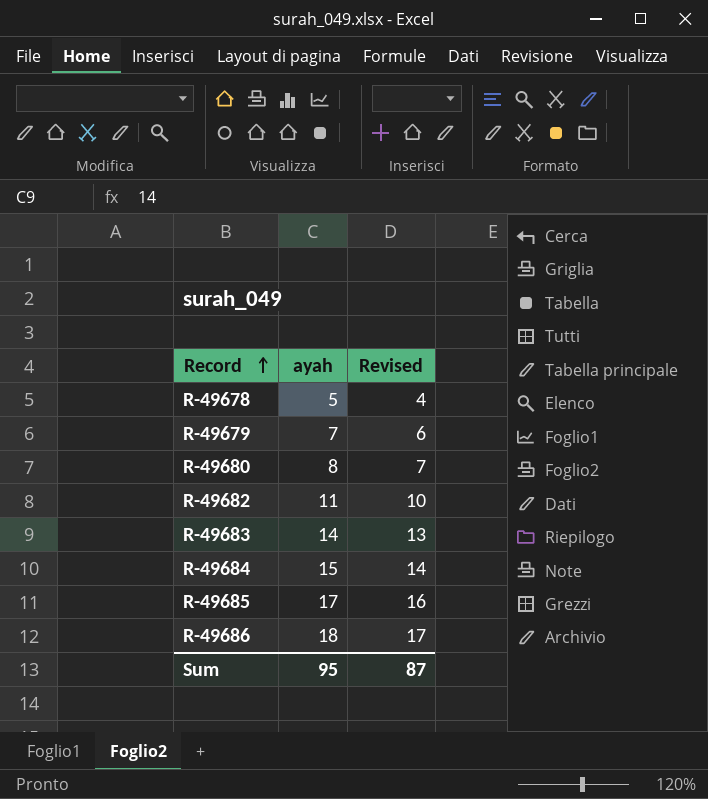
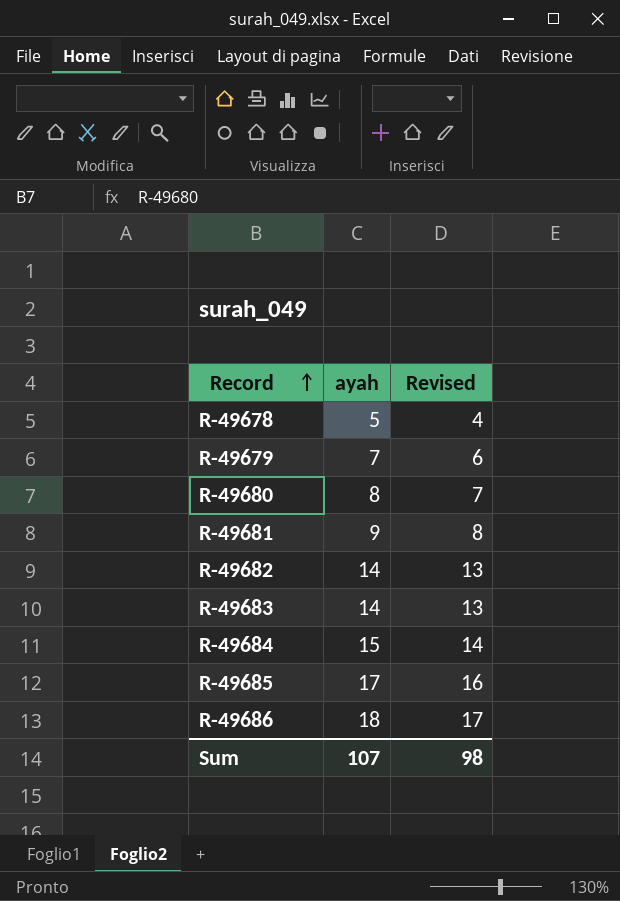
row R-49681: none -> 9 | 8
R-49682 | ayah: 11 -> 14
R-49682 | Revised: 10 -> 13
Sum | ayah: 95 -> 107
Sum | Revised: 87 -> 98

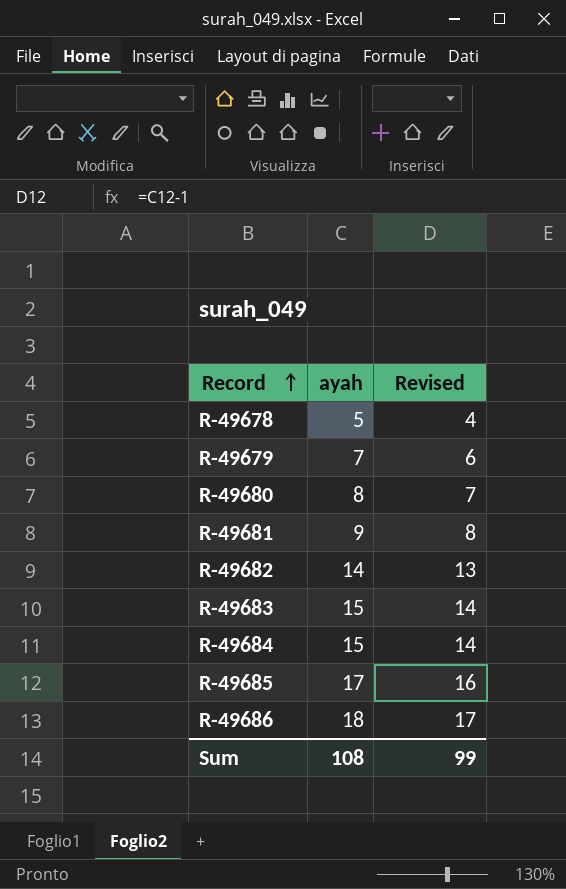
R-49683 | ayah: 14 -> 15
R-49683 | Revised: 13 -> 14
Sum | ayah: 107 -> 108
Sum | Revised: 98 -> 99

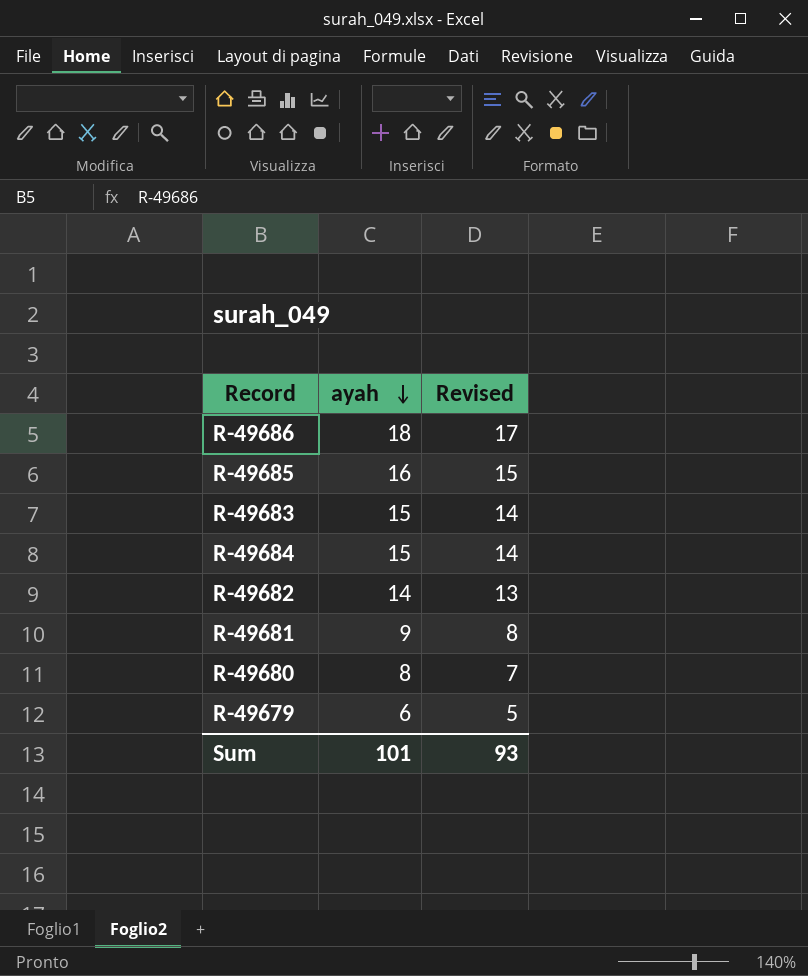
row order: Record ascending -> ayah descending
row R-49678: 5 | 4 -> none
R-49685 | ayah: 17 -> 16
R-49685 | Revised: 16 -> 15
R-49679 | ayah: 7 -> 6
R-49679 | Revised: 6 -> 5
Sum | ayah: 108 -> 101
Sum | Revised: 99 -> 93

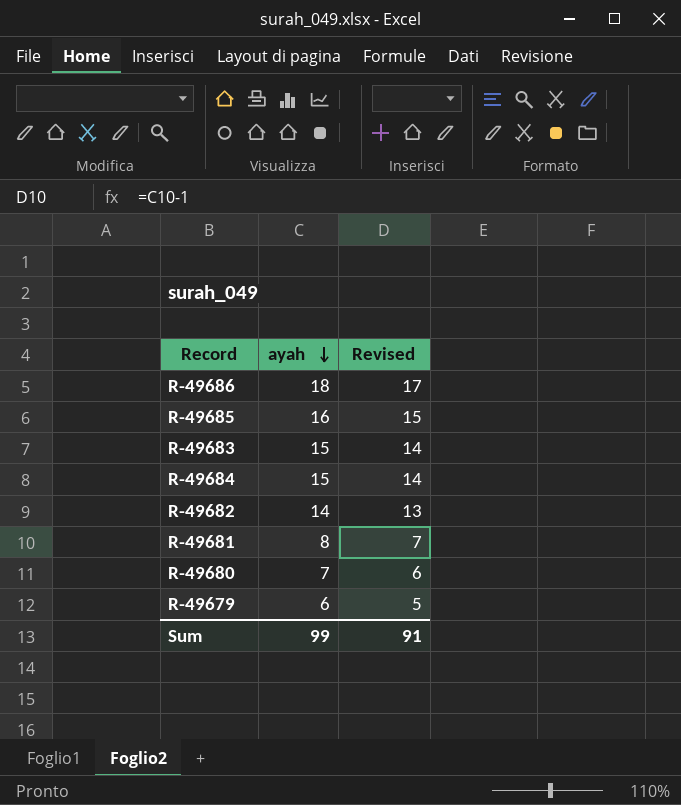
R-49681 | ayah: 9 -> 8
R-49681 | Revised: 8 -> 7
R-49680 | ayah: 8 -> 7
R-49680 | Revised: 7 -> 6
Sum | ayah: 101 -> 99
Sum | Revised: 93 -> 91

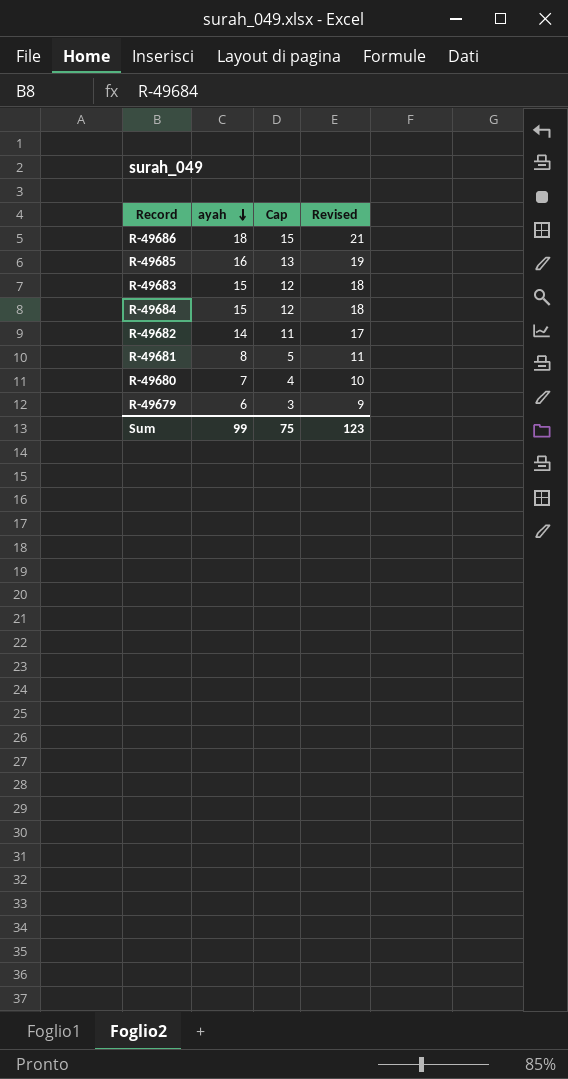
column Cap | formula: none -> [ayah] - 3
column Revised | formula: [ayah] - 1 -> [ayah] + 3
Sum | Revised: 91 -> 123

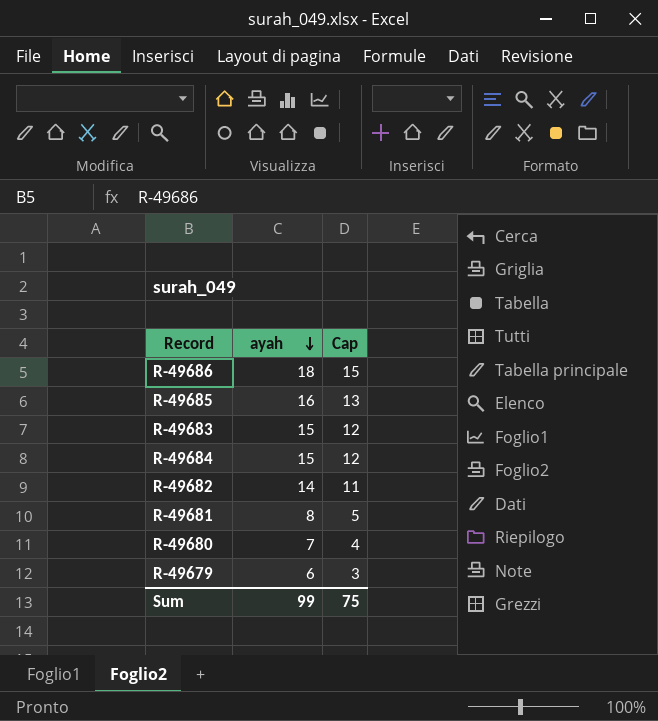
column Revised | formula: [ayah] + 3 -> none

